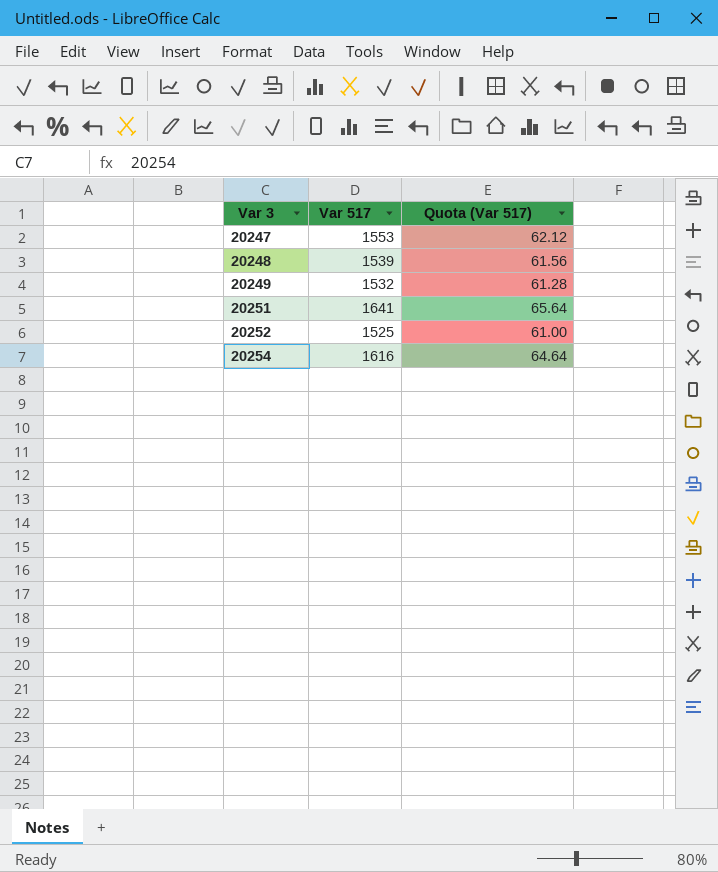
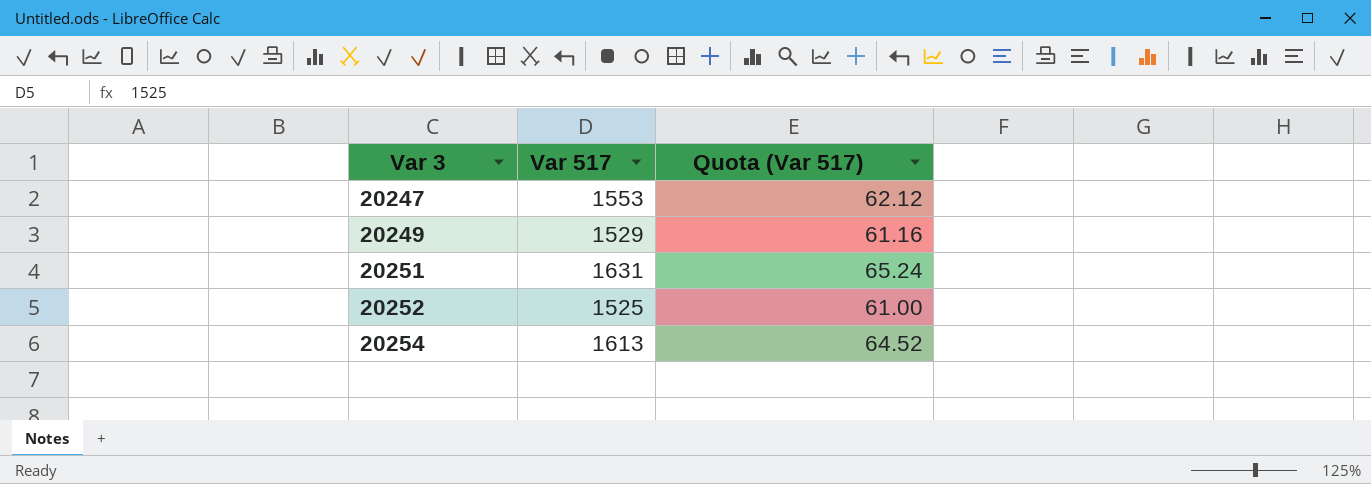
row 20248: 1539 | 61.56 -> none
20249 | Var 517: 1532 -> 1529
20249 | Quota (Var 517): 61.28 -> 61.16
20251 | Var 517: 1641 -> 1631
20251 | Quota (Var 517): 65.64 -> 65.24
20254 | Var 517: 1616 -> 1613
20254 | Quota (Var 517): 64.64 -> 64.52

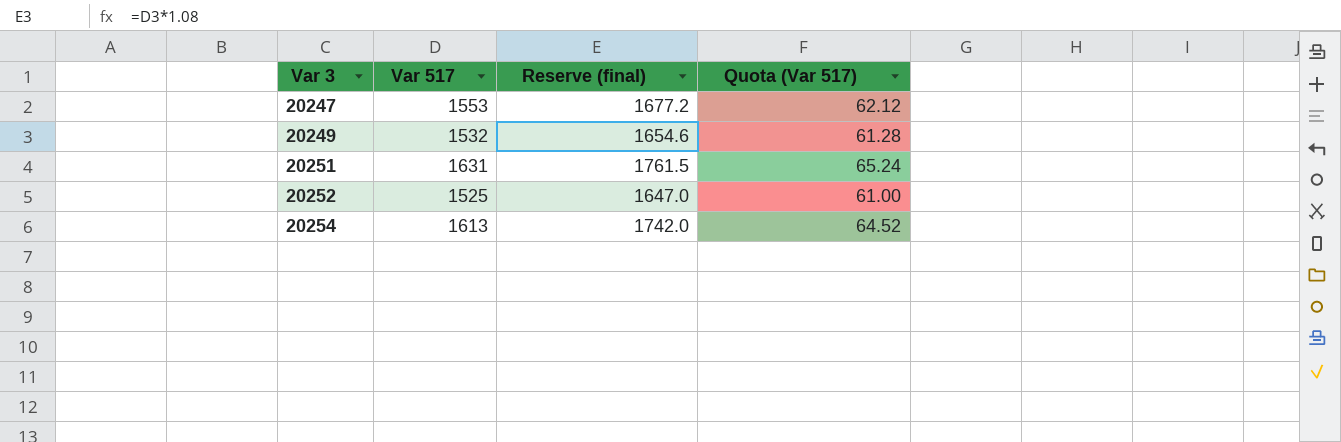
column Reserve (final) | formula: none -> [Var 517] * 1.08
20249 | Var 517: 1529 -> 1532
20249 | Quota (Var 517): 61.16 -> 61.28

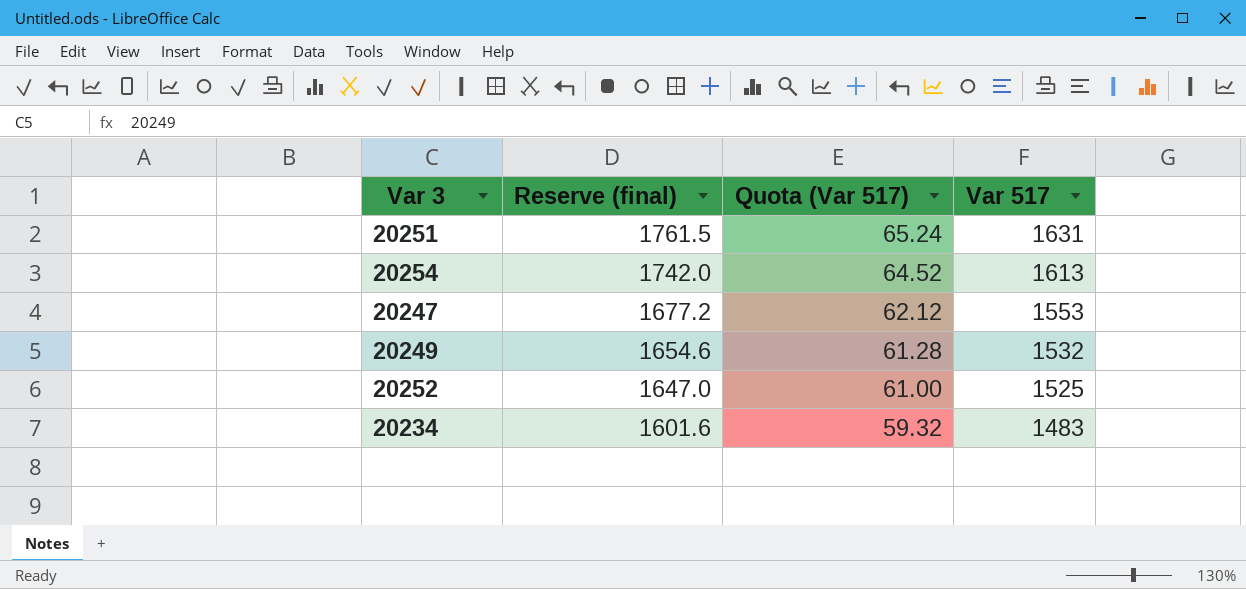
row order: Var 3 ascending -> Reserve (final) descending
column Var 517 | position: 2 -> 4
row 20234: none -> 1601.6 | 59.32 | 1483

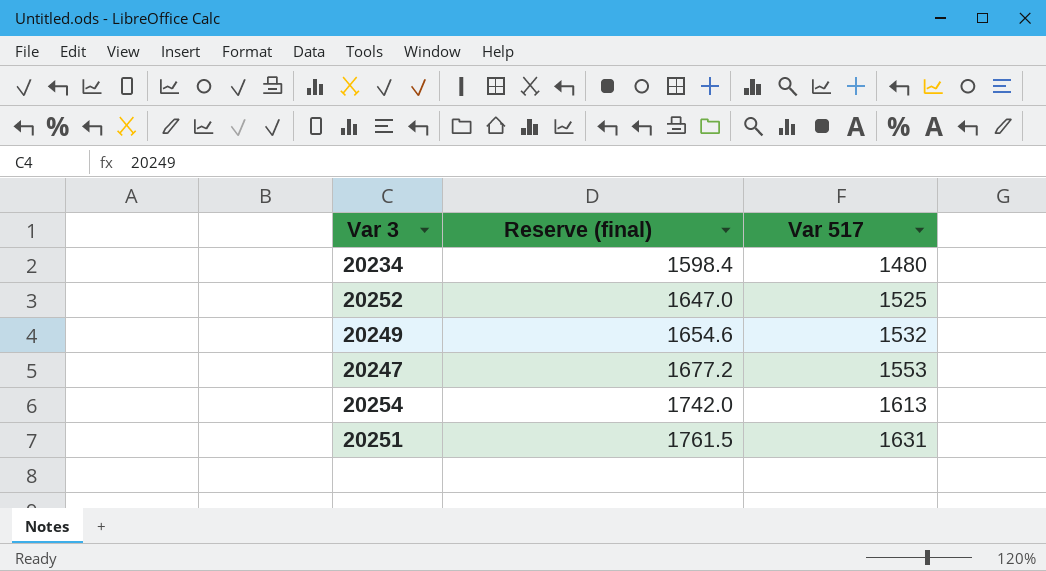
row order: Reserve (final) descending -> Reserve (final) ascending
column Quota (Var 517) | formula: [Var 517] * 0.04 -> none
20234 | Reserve (final): 1601.6 -> 1598.4
20234 | Var 517: 1483 -> 1480

